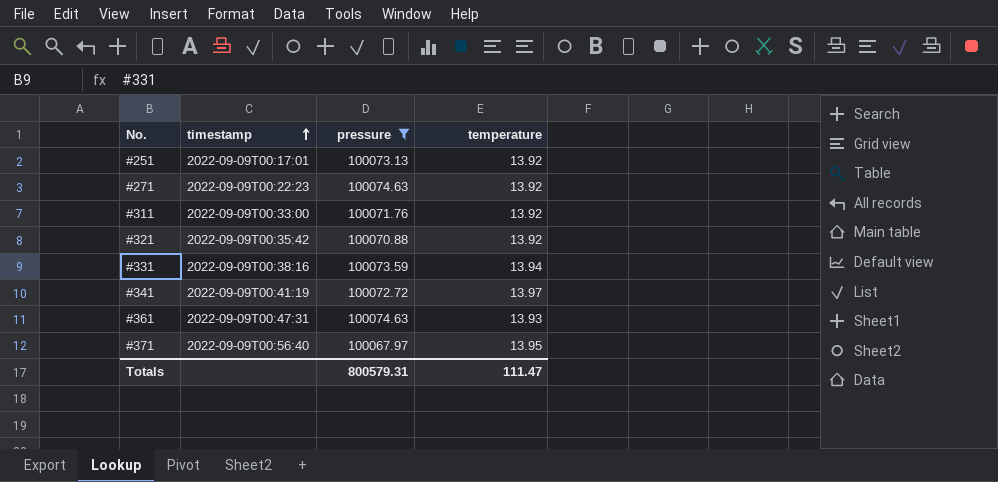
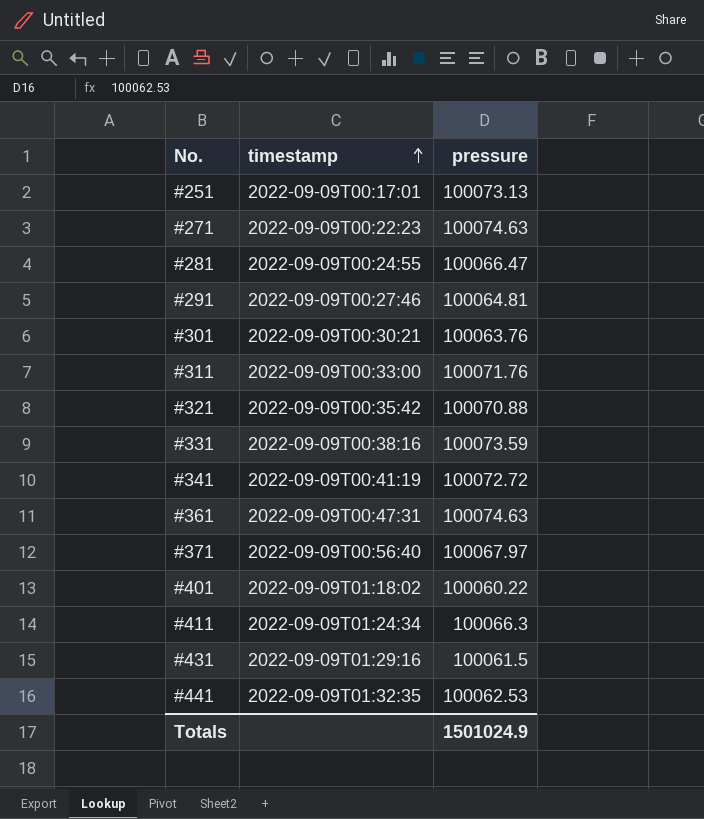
filter: pressure >= 100067.97 -> none
column temperature | position: 4 -> none
Totals | pressure: 800579.31 -> 1501024.9

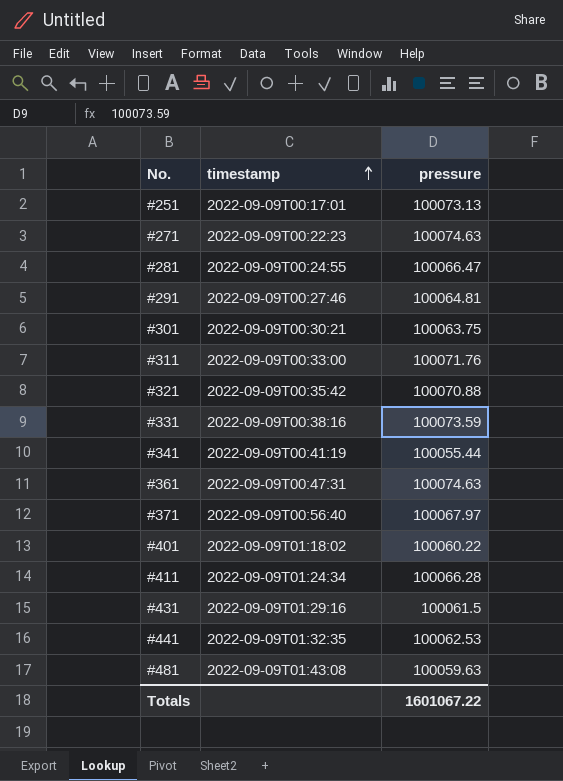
#301 | pressure: 100063.76 -> 100063.75
#341 | pressure: 100072.72 -> 100055.44
#411 | pressure: 100066.3 -> 100066.28
row #481: none -> 2022-09-09T01:43:08 | 100059.63
Totals | pressure: 1501024.9 -> 1601067.22

